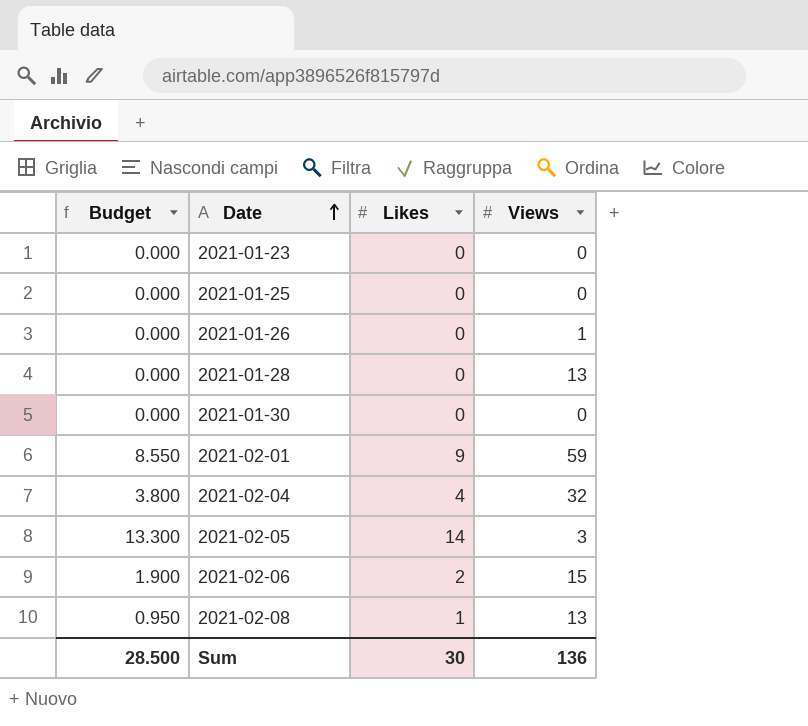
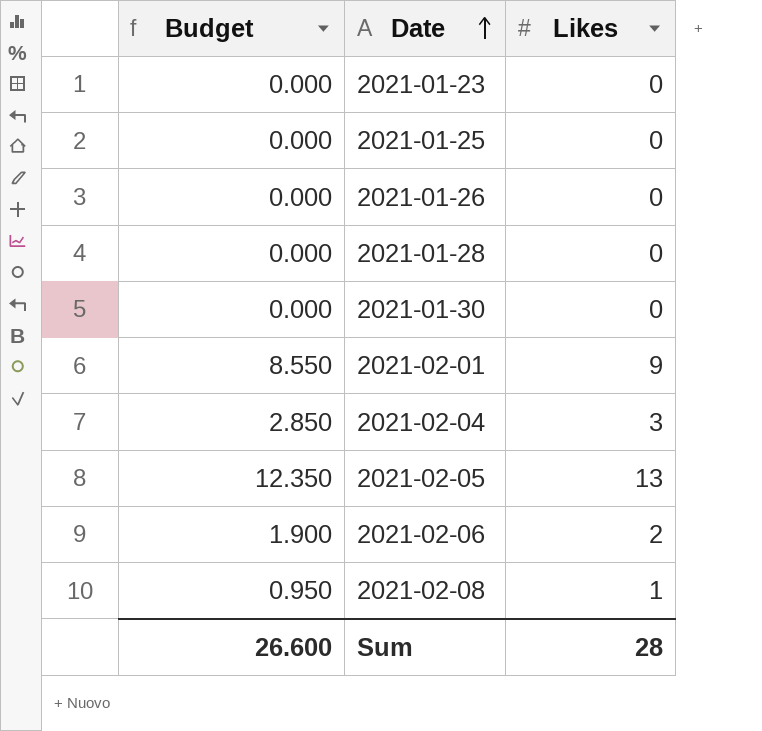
column Views | position: 4 -> none
2021-02-04 | Budget: 3.800 -> 2.850
2021-02-04 | Likes: 4 -> 3
2021-02-05 | Budget: 13.300 -> 12.350
2021-02-05 | Likes: 14 -> 13
Sum | Budget: 28.500 -> 26.600
Sum | Likes: 30 -> 28

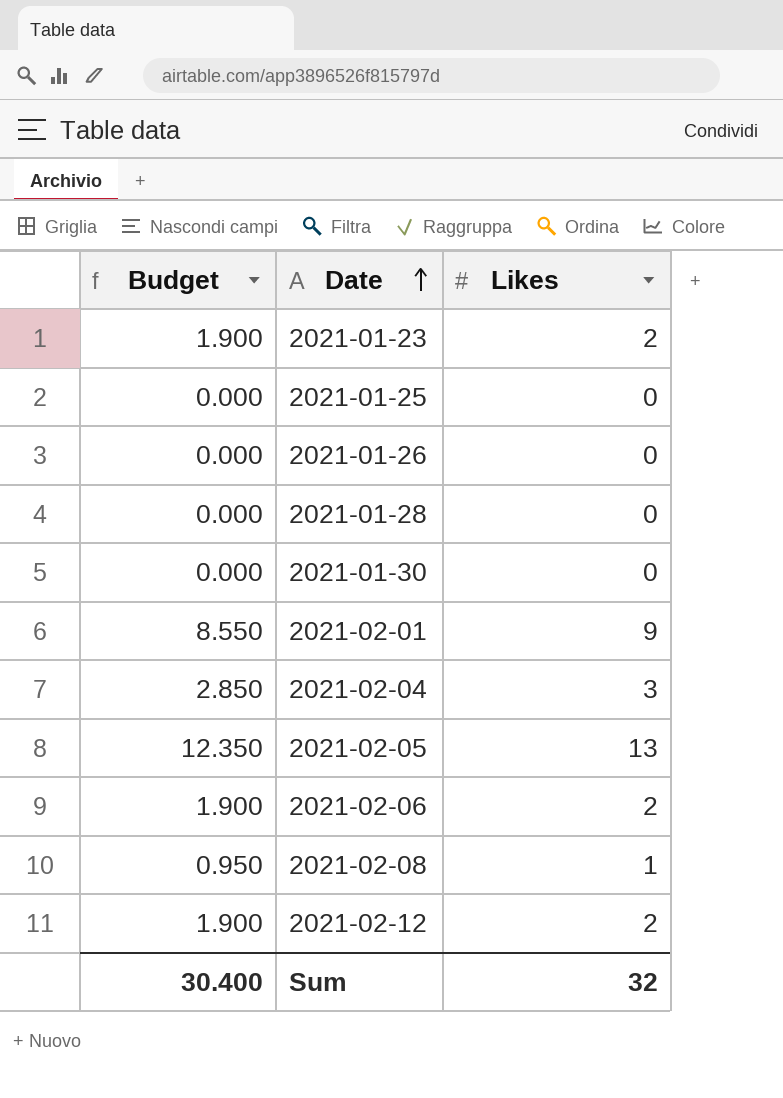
2021-01-23 | Budget: 0.000 -> 1.900
2021-01-23 | Likes: 0 -> 2
row 2021-02-12: none -> 1.900 | 2
Sum | Budget: 26.600 -> 30.400
Sum | Likes: 28 -> 32

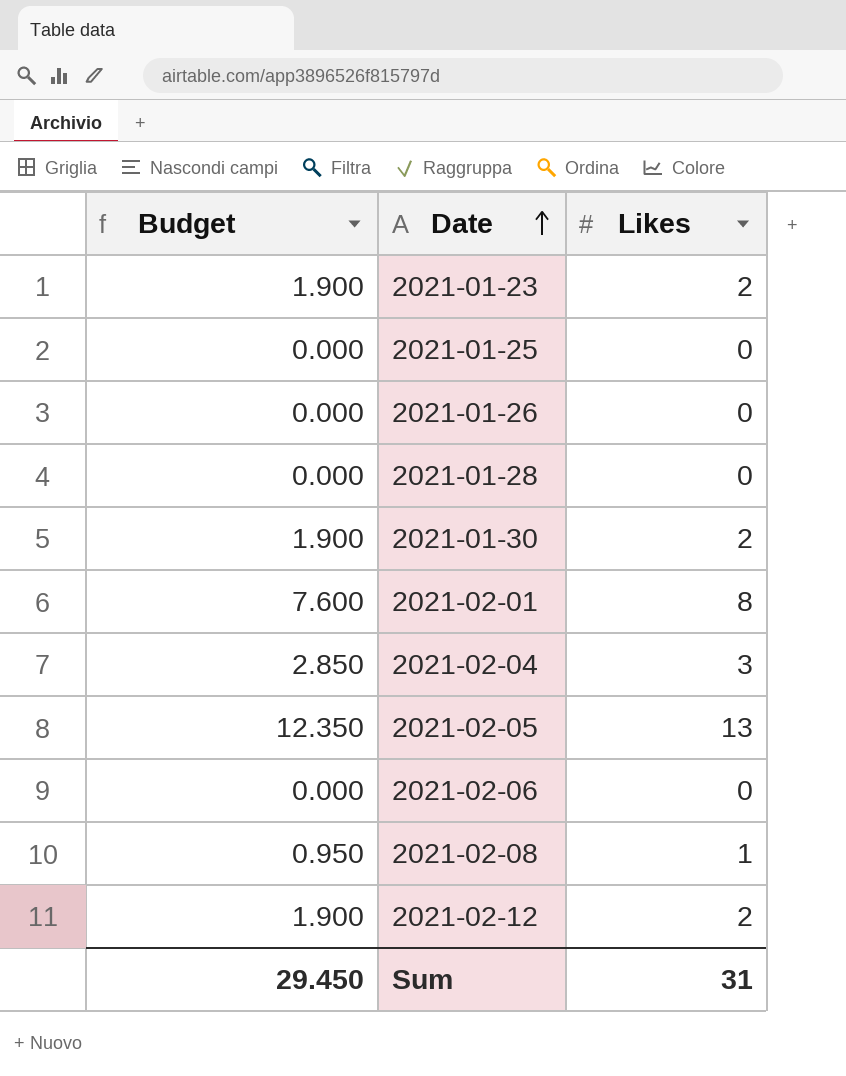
2021-01-30 | Budget: 0.000 -> 1.900
2021-01-30 | Likes: 0 -> 2
2021-02-01 | Budget: 8.550 -> 7.600
2021-02-01 | Likes: 9 -> 8
2021-02-06 | Budget: 1.900 -> 0.000
2021-02-06 | Likes: 2 -> 0
Sum | Budget: 30.400 -> 29.450
Sum | Likes: 32 -> 31

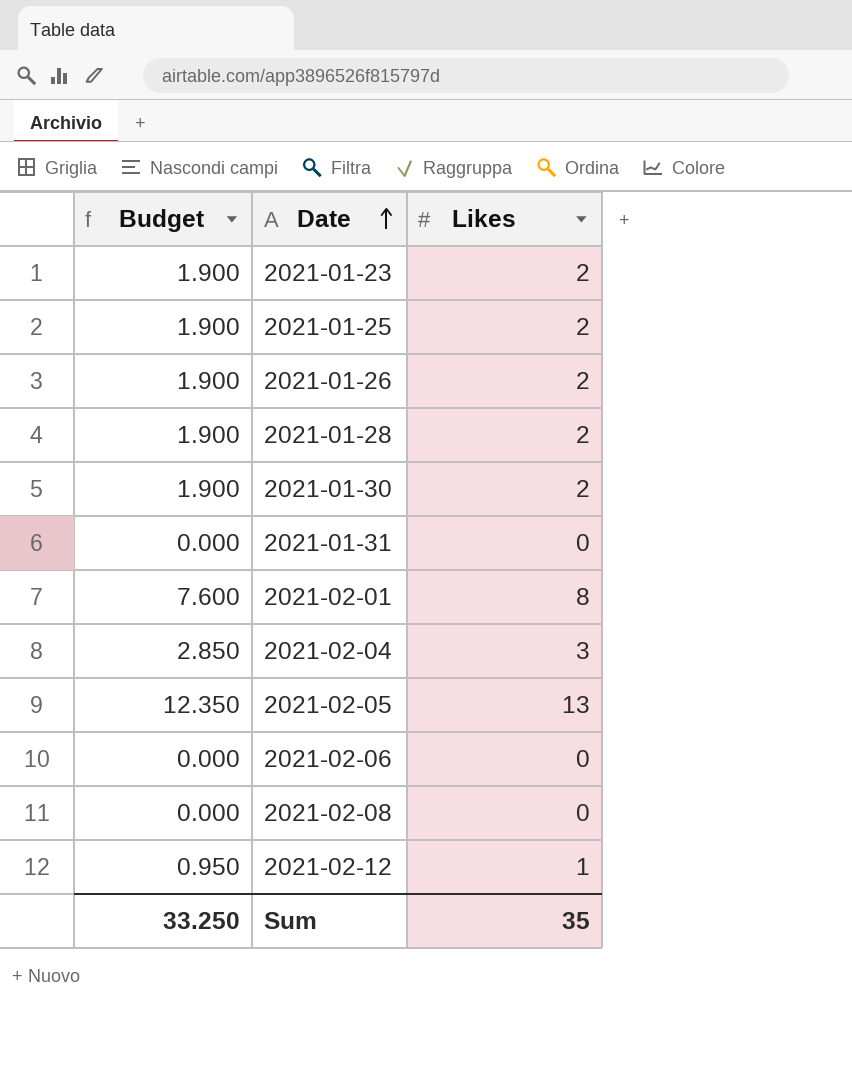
2021-01-25 | Budget: 0.000 -> 1.900
2021-01-25 | Likes: 0 -> 2
2021-01-26 | Budget: 0.000 -> 1.900
2021-01-26 | Likes: 0 -> 2
2021-01-28 | Budget: 0.000 -> 1.900
2021-01-28 | Likes: 0 -> 2
row 2021-01-31: none -> 0.000 | 0
2021-02-08 | Budget: 0.950 -> 0.000
2021-02-08 | Likes: 1 -> 0
2021-02-12 | Budget: 1.900 -> 0.950
2021-02-12 | Likes: 2 -> 1
Sum | Budget: 29.450 -> 33.250
Sum | Likes: 31 -> 35

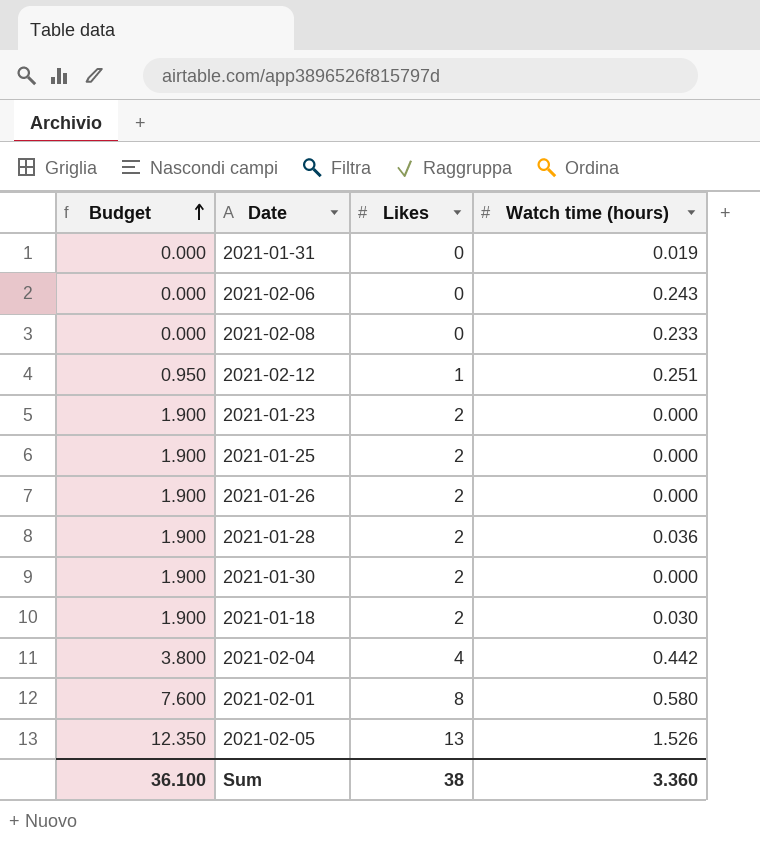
row order: Date ascending -> Budget ascending
column Watch time (hours) | position: none -> 4
row 2021-01-18: none -> 1.900 | 2 | 0.030
2021-02-04 | Budget: 2.850 -> 3.800
2021-02-04 | Likes: 3 -> 4
Sum | Budget: 33.250 -> 36.100
Sum | Likes: 35 -> 38

